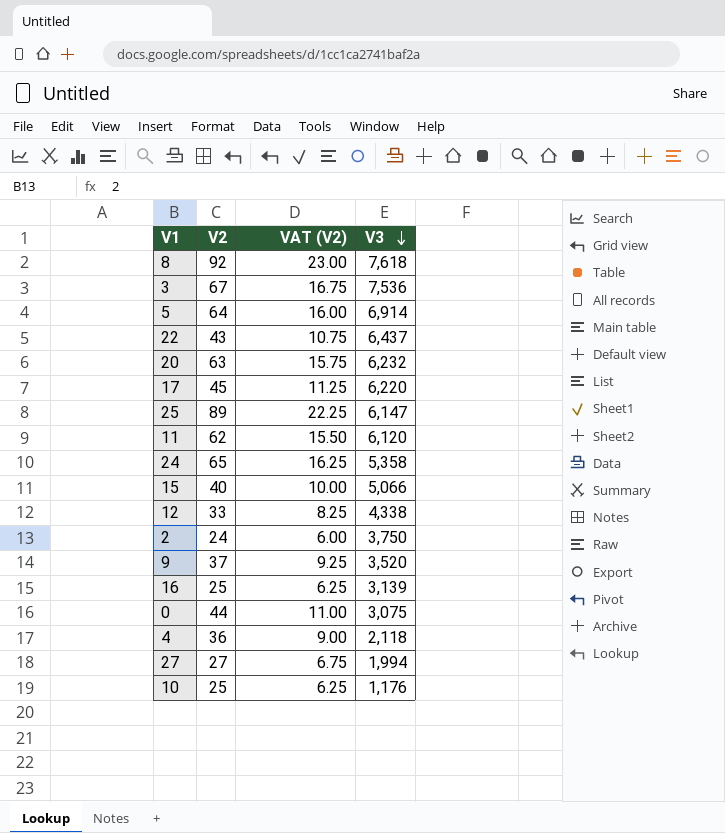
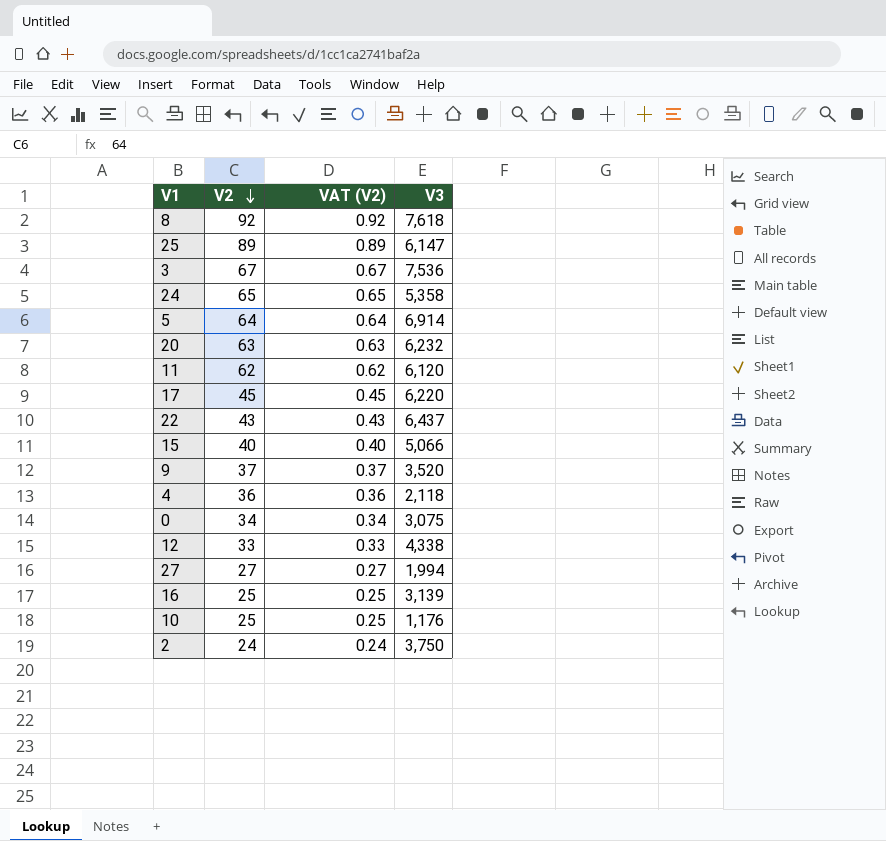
row order: V3 descending -> V2 descending
column VAT (V2) | formula: [V2] * 0.25 -> [V2] * 0.01
0 | V2: 44 -> 34

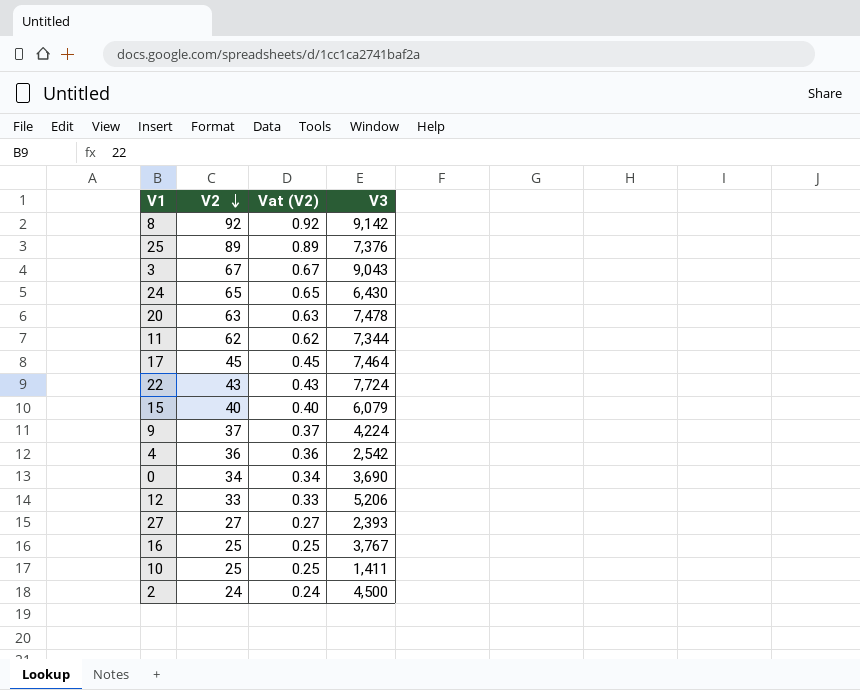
column name: VAT (V2) -> Vat (V2)
row 5: 64 | 0.64 | 6,914 -> none
8 | V3: 7,618 -> 9,142
25 | V3: 6,147 -> 7,376
3 | V3: 7,536 -> 9,043
24 | V3: 5,358 -> 6,430
20 | V3: 6,232 -> 7,478
11 | V3: 6,120 -> 7,344
17 | V3: 6,220 -> 7,464
22 | V3: 6,437 -> 7,724
15 | V3: 5,066 -> 6,079
9 | V3: 3,520 -> 4,224
4 | V3: 2,118 -> 2,542
0 | V3: 3,075 -> 3,690
12 | V3: 4,338 -> 5,206
27 | V3: 1,994 -> 2,393
16 | V3: 3,139 -> 3,767
10 | V3: 1,176 -> 1,411
2 | V3: 3,750 -> 4,500

